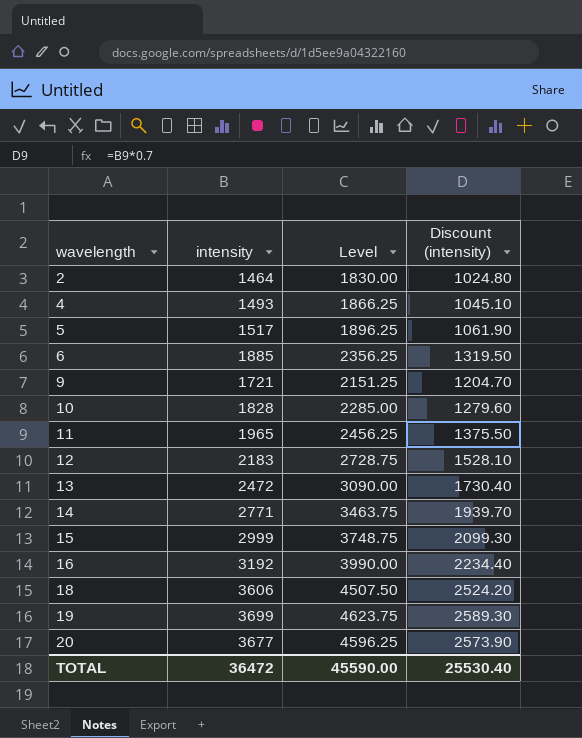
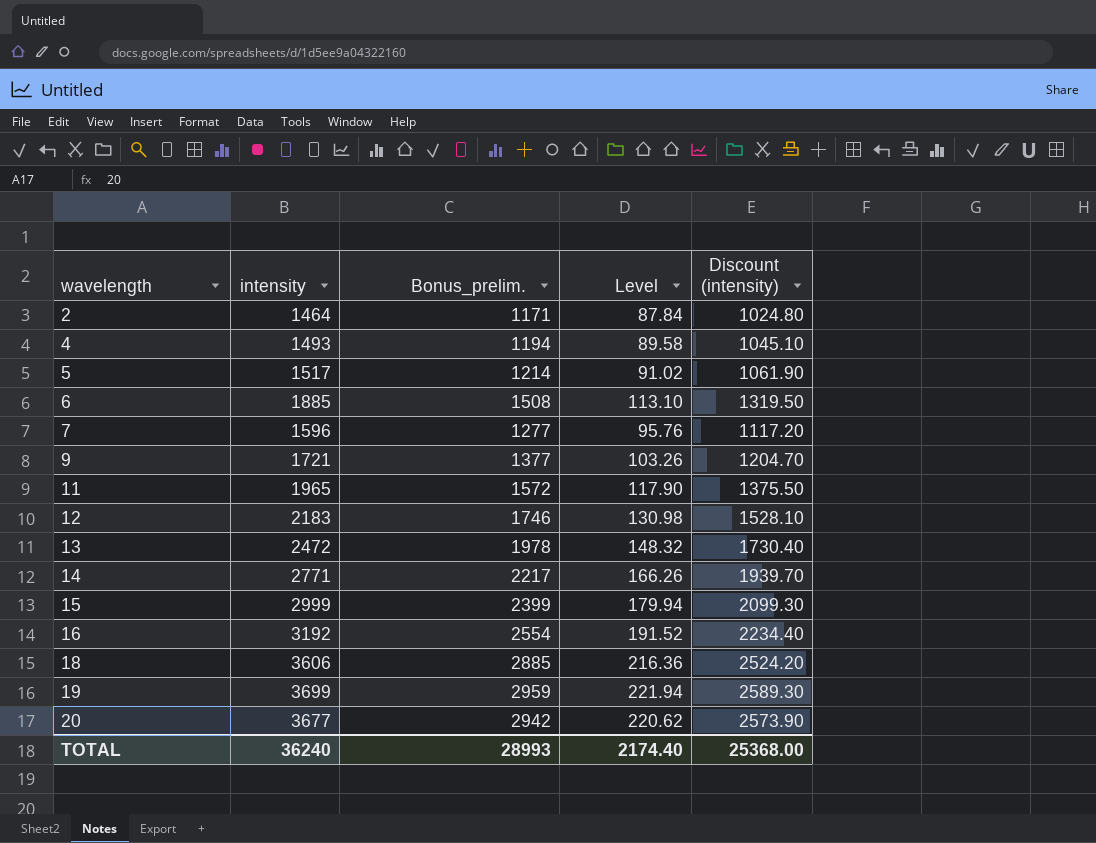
column Bonus_prelim. | formula: none -> [intensity] * 0.8
column Level | formula: [intensity] * 1.25 -> [intensity] * 0.06
row 10: 1828 | 2285.00 | 1279.60 -> none
row 7: none -> 1596 | 1277 | 95.76 | 1117.20
TOTAL | intensity: 36472 -> 36240
TOTAL | Level: 45590.00 -> 2174.40
TOTAL | Discount (intensity): 25530.40 -> 25368.00

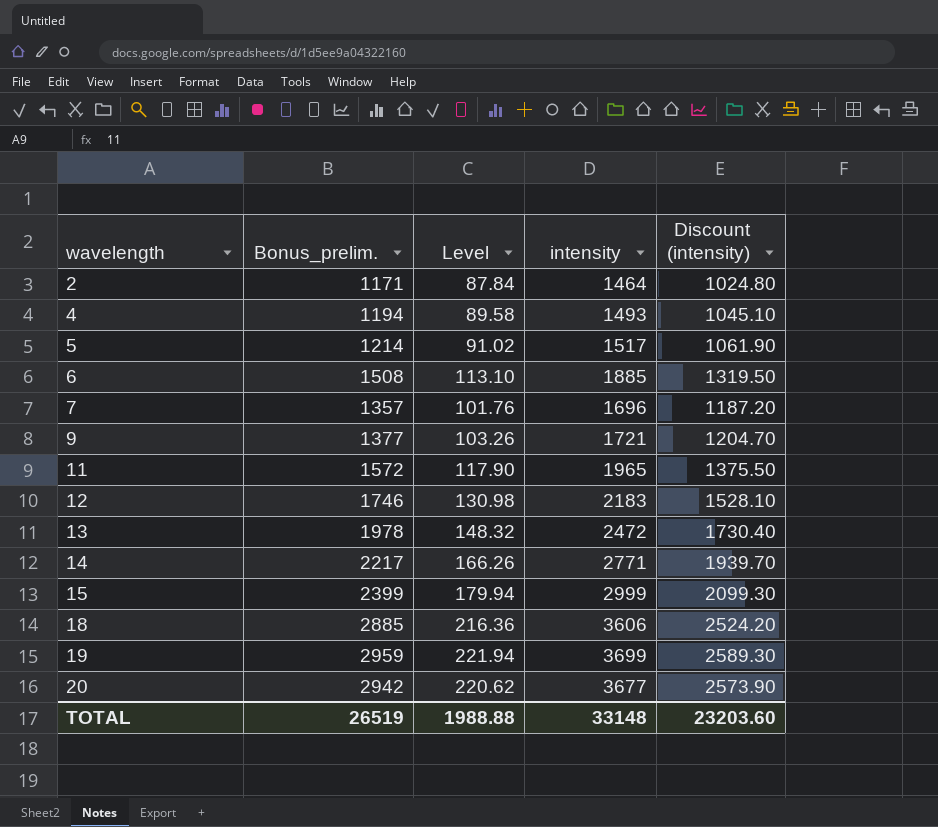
column intensity | position: 2 -> 4
row 16: 3192 | 2554 | 191.52 | 2234.40 -> none
7 | Bonus_prelim.: 1277 -> 1357
7 | Level: 95.76 -> 101.76
7 | intensity: 1596 -> 1696
7 | Discount (intensity): 1117.20 -> 1187.20
TOTAL | Bonus_prelim.: 28993 -> 26519
TOTAL | Level: 2174.40 -> 1988.88
TOTAL | intensity: 36240 -> 33148
TOTAL | Discount (intensity): 25368.00 -> 23203.60

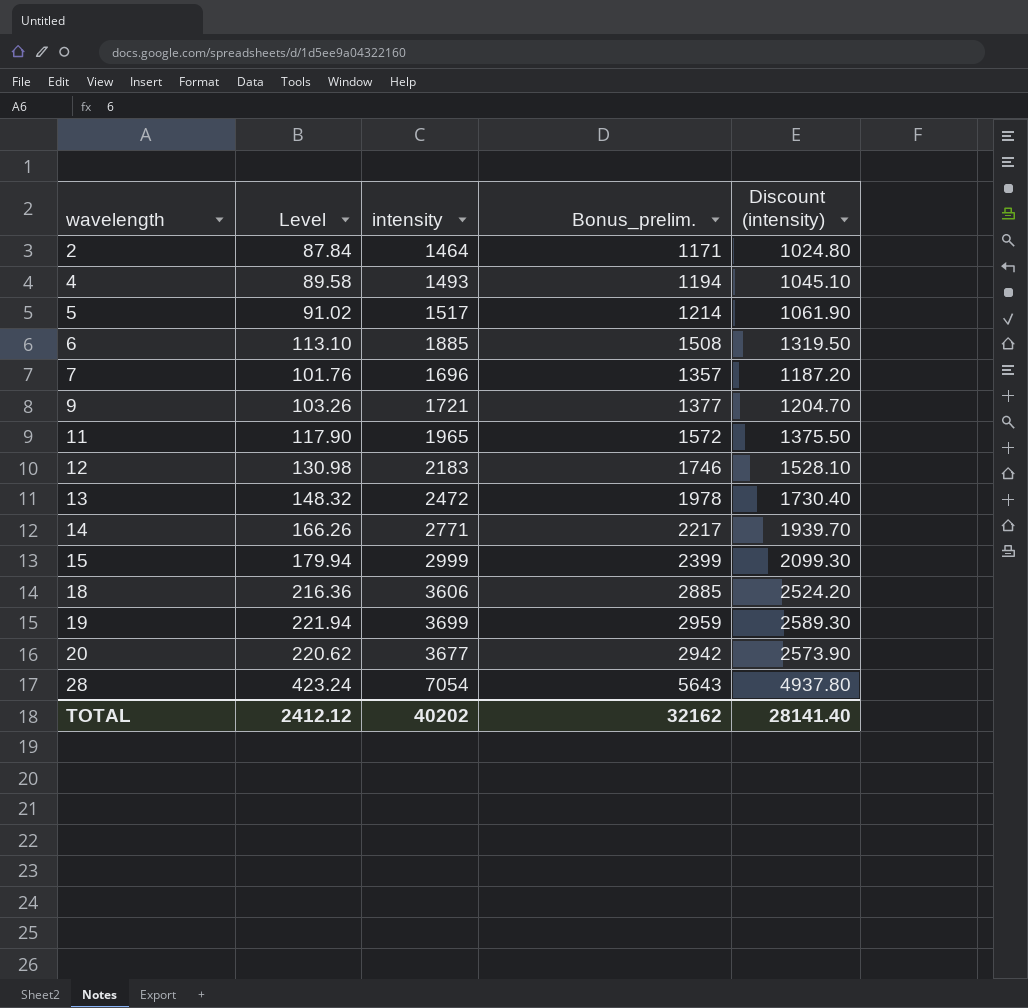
column Bonus_prelim. | position: 2 -> 4
row 28: none -> 423.24 | 7054 | 5643 | 4937.80
TOTAL | Level: 1988.88 -> 2412.12
TOTAL | intensity: 33148 -> 40202
TOTAL | Bonus_prelim.: 26519 -> 32162
TOTAL | Discount (intensity): 23203.60 -> 28141.40

